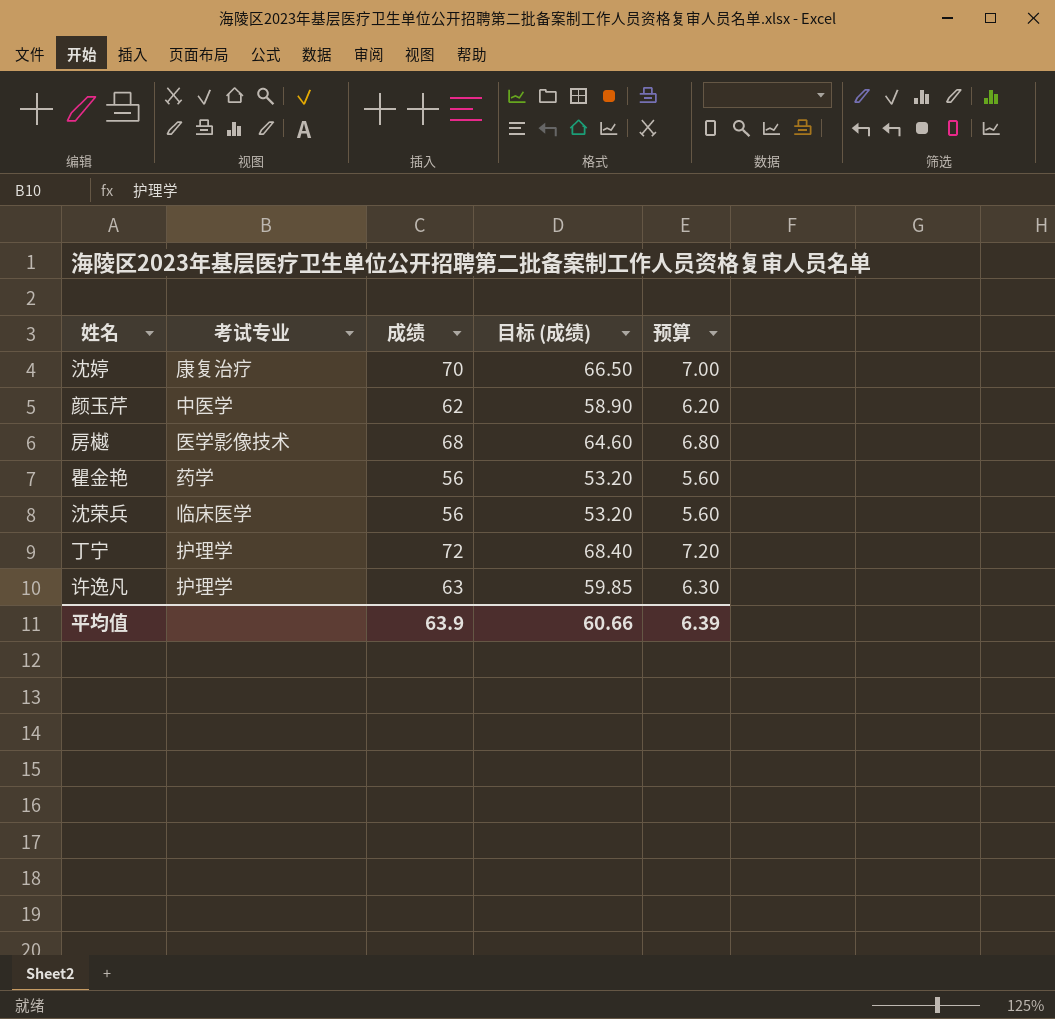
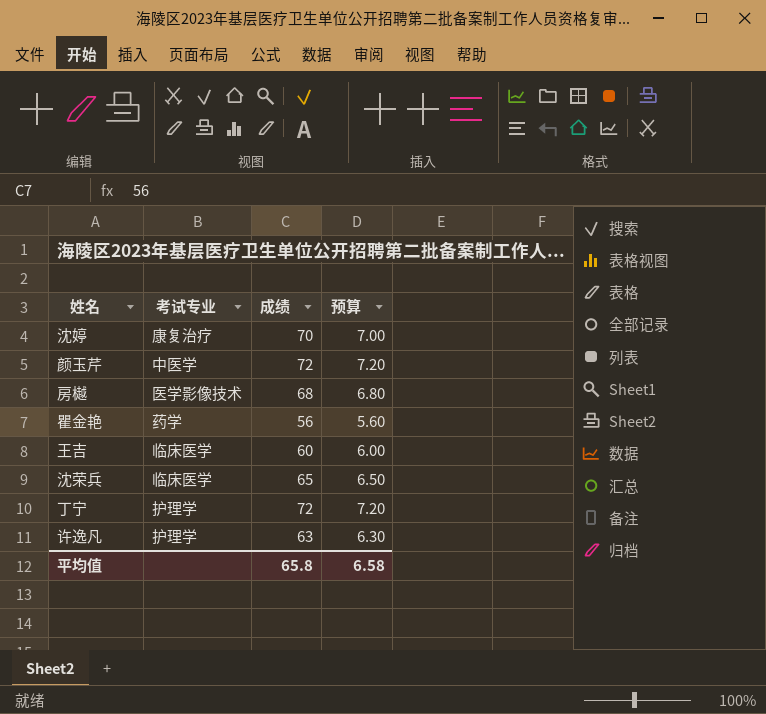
column 目标 (成绩) | formula: [成绩] * 0.95 -> none
颜玉芹 | 成绩: 62 -> 72
颜玉芹 | 预算: 6.20 -> 7.20
row 王吉: none -> 临床医学 | 60 | 6.00
沈荣兵 | 成绩: 56 -> 65
沈荣兵 | 预算: 5.60 -> 6.50
平均值 | 成绩: 63.9 -> 65.8
平均值 | 预算: 6.39 -> 6.58

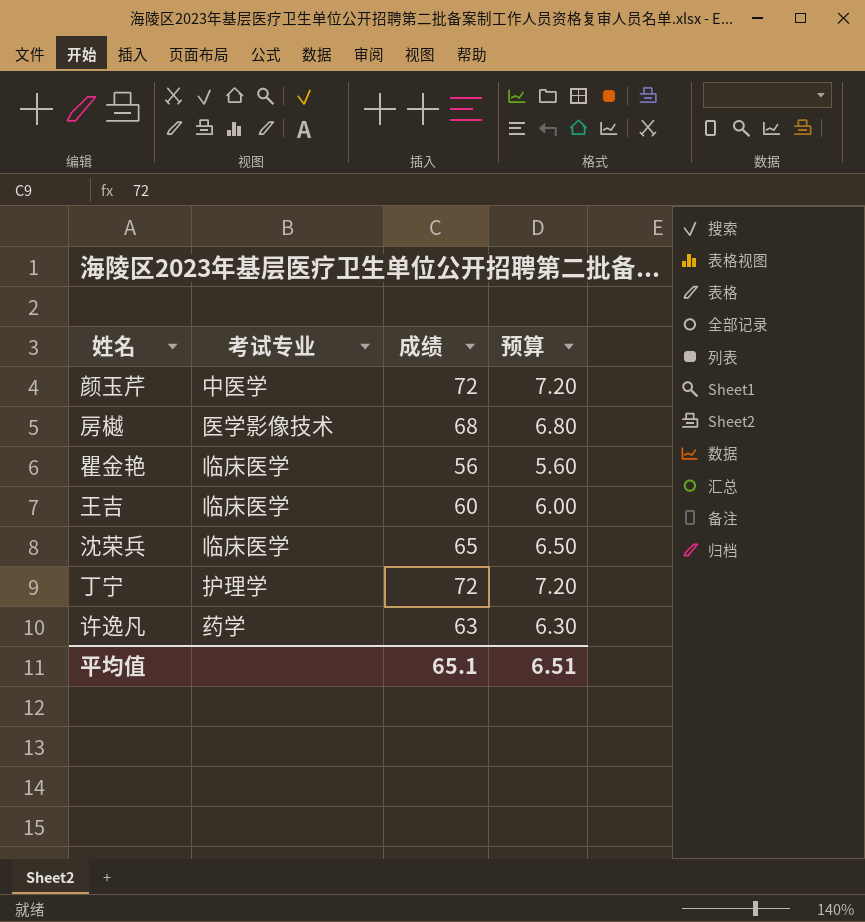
row 沈婷: 康复治疗 | 70 | 7.00 -> none
瞿金艳 | 考试专业: 药学 -> 临床医学
许逸凡 | 考试专业: 护理学 -> 药学
平均值 | 成绩: 65.8 -> 65.1
平均值 | 预算: 6.58 -> 6.51

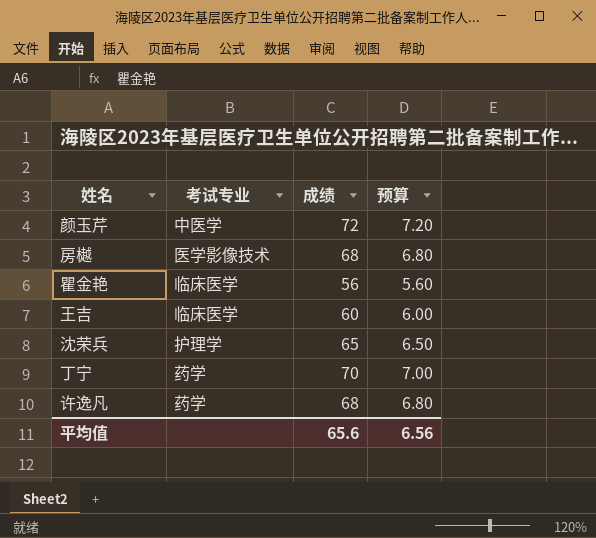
沈荣兵 | 考试专业: 临床医学 -> 护理学
丁宁 | 考试专业: 护理学 -> 药学
丁宁 | 成绩: 72 -> 70
丁宁 | 预算: 7.20 -> 7.00
许逸凡 | 成绩: 63 -> 68
许逸凡 | 预算: 6.30 -> 6.80
平均值 | 成绩: 65.1 -> 65.6
平均值 | 预算: 6.51 -> 6.56

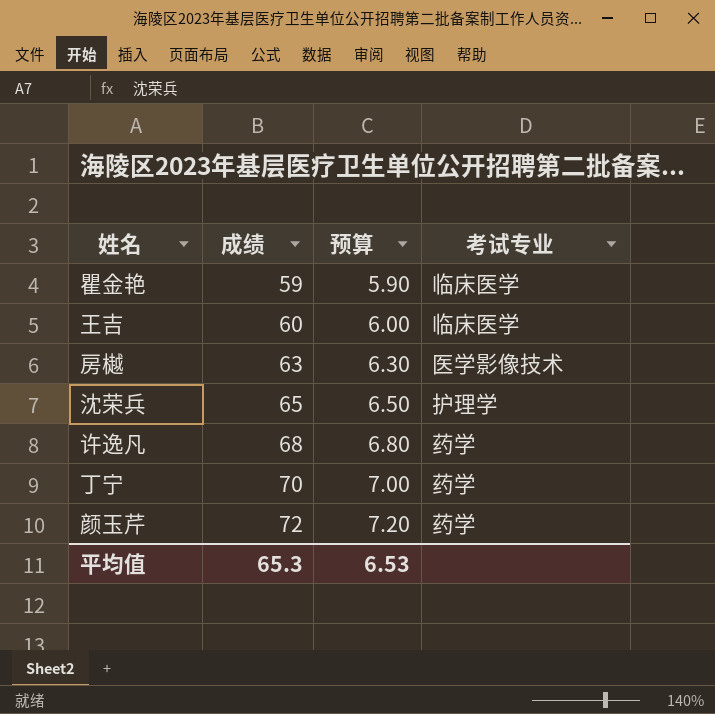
row order: none -> 成绩 ascending
column 考试专业 | position: 2 -> 4
瞿金艳 | 成绩: 56 -> 59
瞿金艳 | 预算: 5.60 -> 5.90
房樾 | 成绩: 68 -> 63
房樾 | 预算: 6.80 -> 6.30
颜玉芹 | 考试专业: 中医学 -> 药学
平均值 | 成绩: 65.6 -> 65.3
平均值 | 预算: 6.56 -> 6.53

